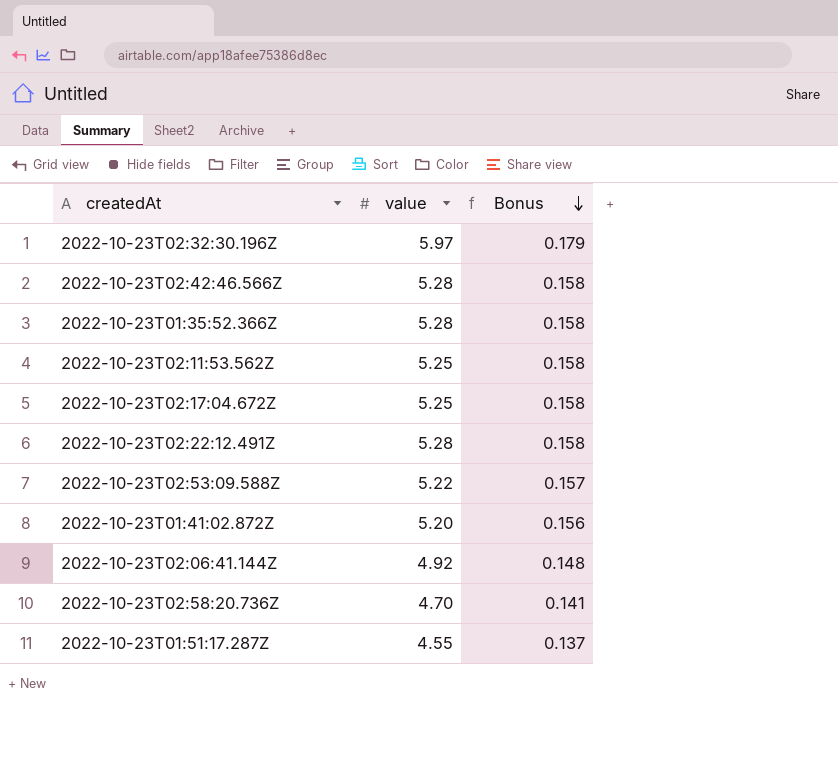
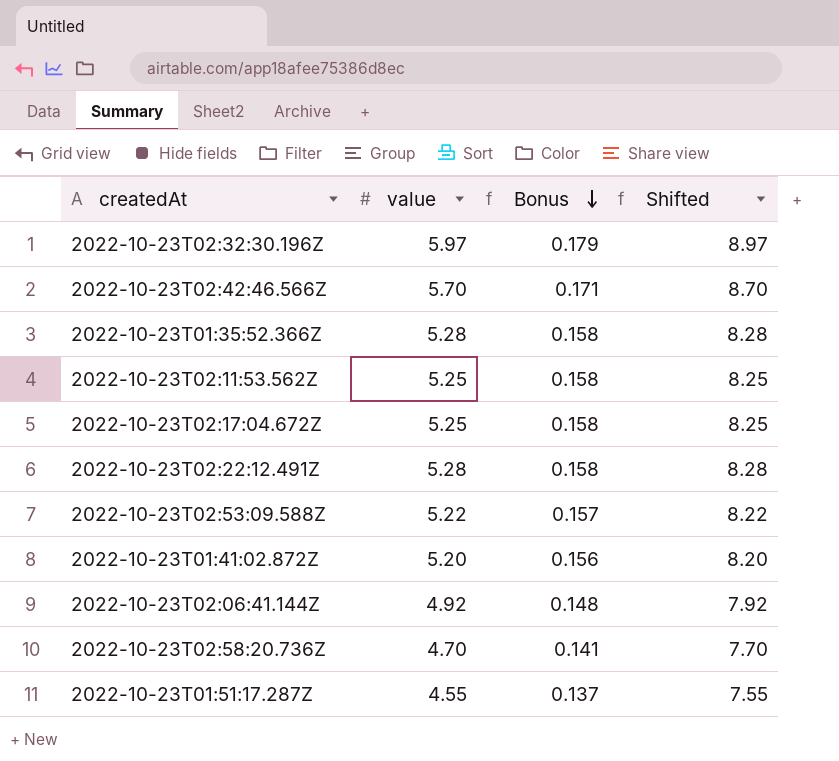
column Shifted | formula: none -> [value] + 3
2022-10-23T02:42:46.566Z | value: 5.28 -> 5.70
2022-10-23T02:42:46.566Z | Bonus: 0.158 -> 0.171

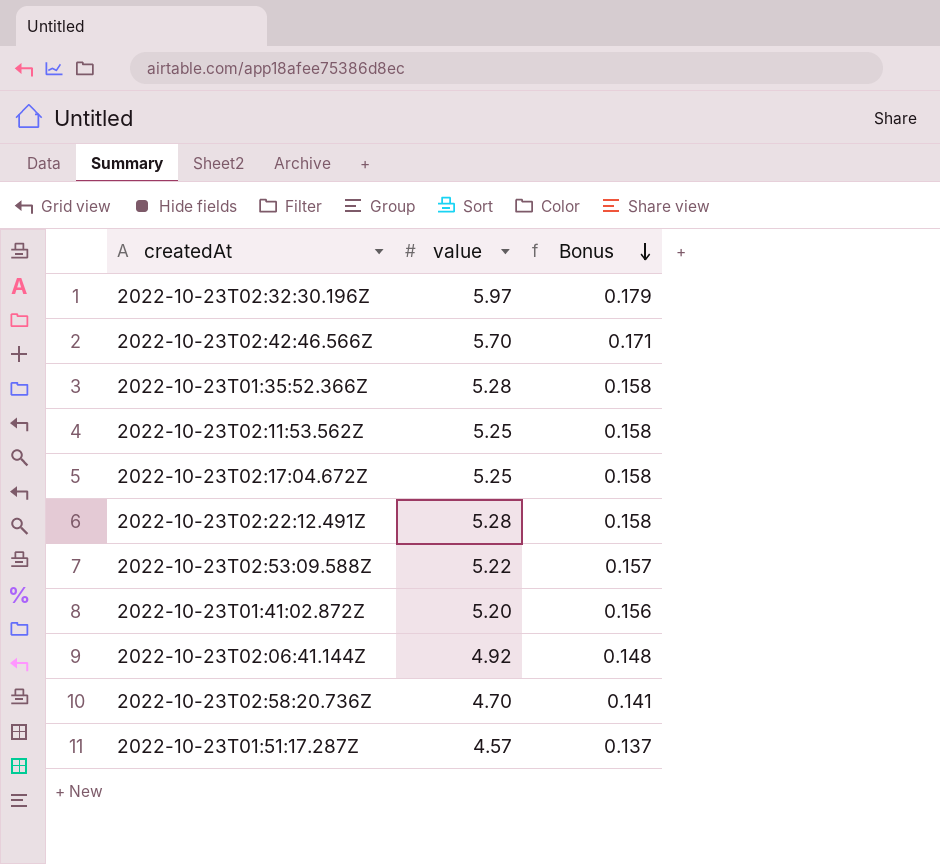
column Shifted | formula: [value] + 3 -> none
2022-10-23T01:51:17.287Z | value: 4.55 -> 4.57

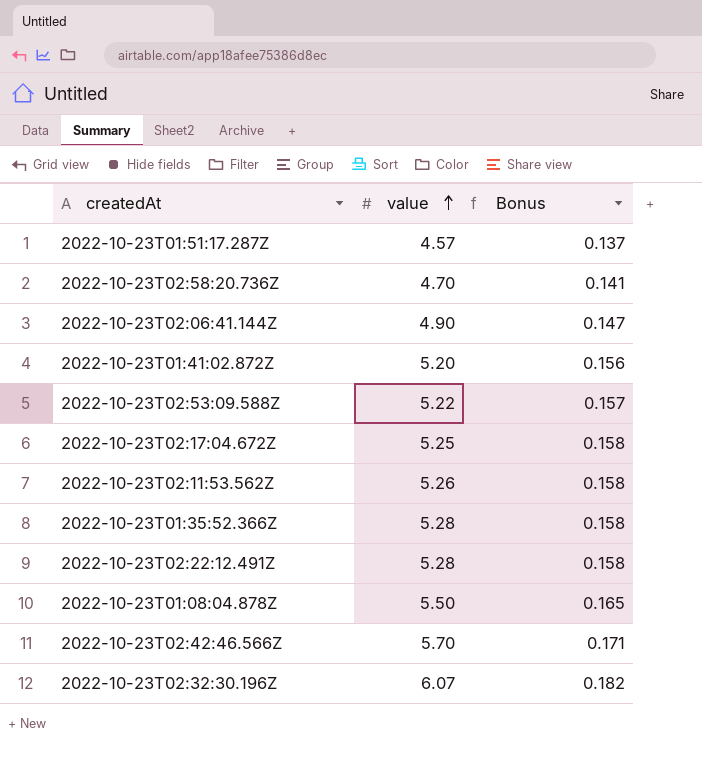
row order: Bonus descending -> value ascending
2022-10-23T02:06:41.144Z | value: 4.92 -> 4.90
2022-10-23T02:06:41.144Z | Bonus: 0.148 -> 0.147
2022-10-23T02:11:53.562Z | value: 5.25 -> 5.26
row 2022-10-23T01:08:04.878Z: none -> 5.50 | 0.165
2022-10-23T02:32:30.196Z | value: 5.97 -> 6.07
2022-10-23T02:32:30.196Z | Bonus: 0.179 -> 0.182

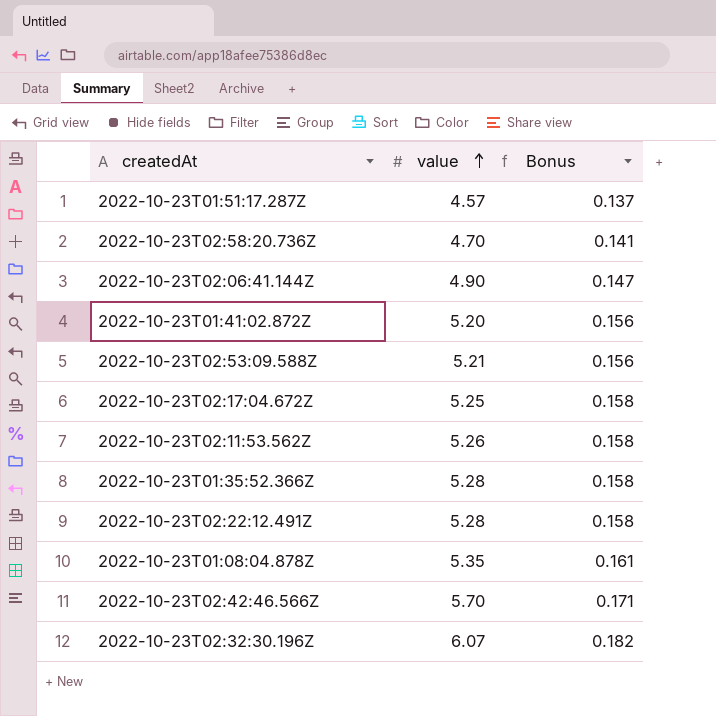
2022-10-23T02:53:09.588Z | value: 5.22 -> 5.21
2022-10-23T02:53:09.588Z | Bonus: 0.157 -> 0.156
2022-10-23T01:08:04.878Z | value: 5.50 -> 5.35
2022-10-23T01:08:04.878Z | Bonus: 0.165 -> 0.161

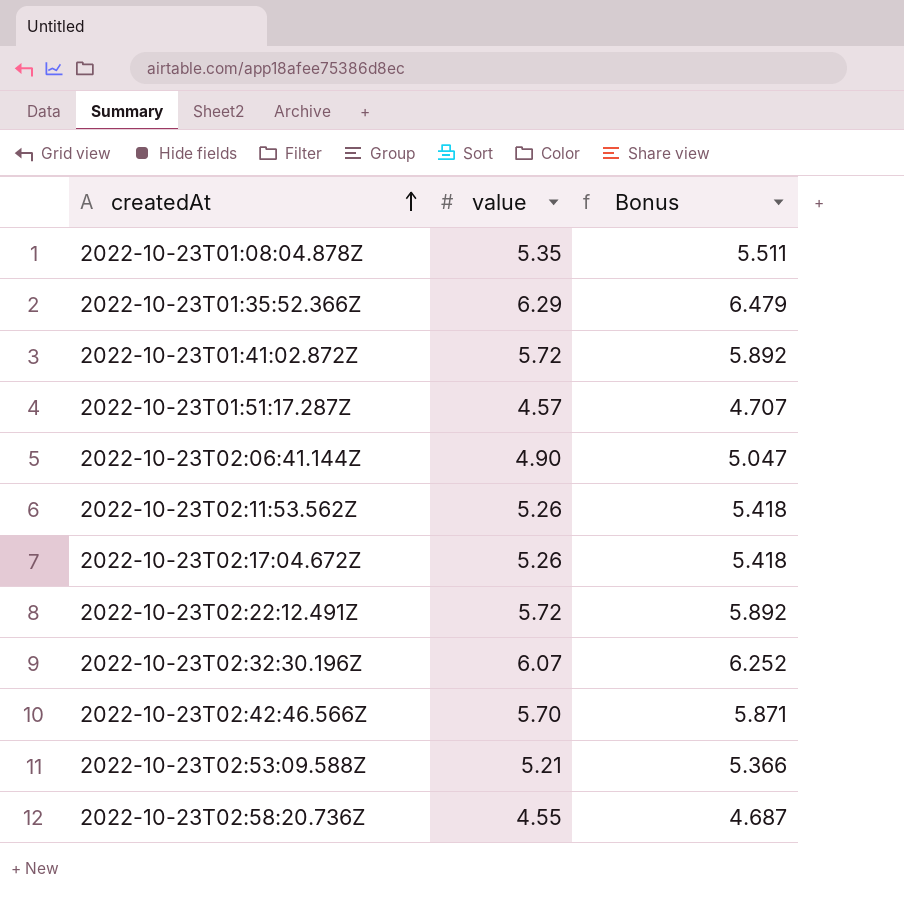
row order: value ascending -> createdAt ascending
column Bonus | formula: [value] * 0.03 -> [value] * 1.03
2022-10-23T01:35:52.366Z | value: 5.28 -> 6.29
2022-10-23T01:41:02.872Z | value: 5.20 -> 5.72
2022-10-23T02:17:04.672Z | value: 5.25 -> 5.26
2022-10-23T02:22:12.491Z | value: 5.28 -> 5.72
2022-10-23T02:58:20.736Z | value: 4.70 -> 4.55

